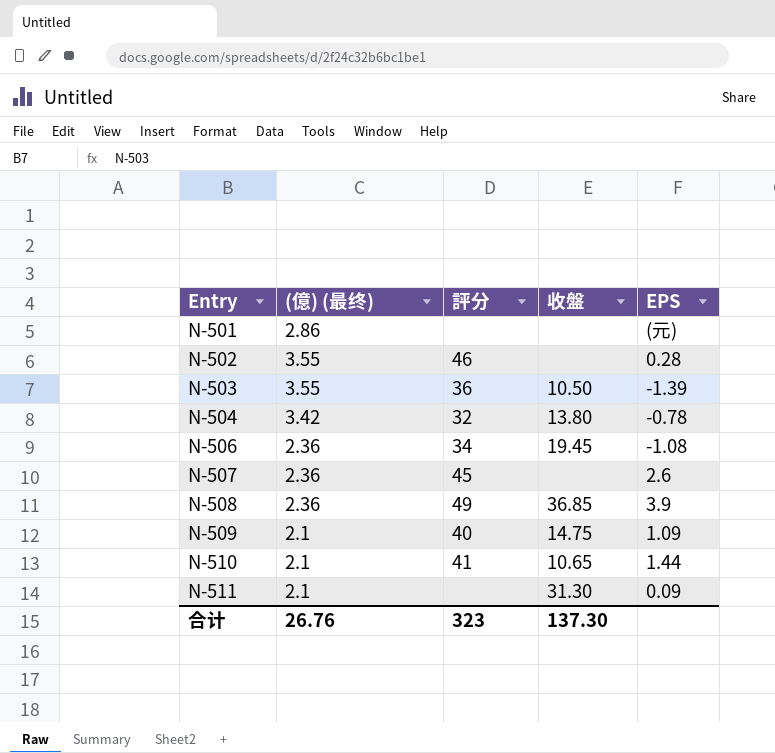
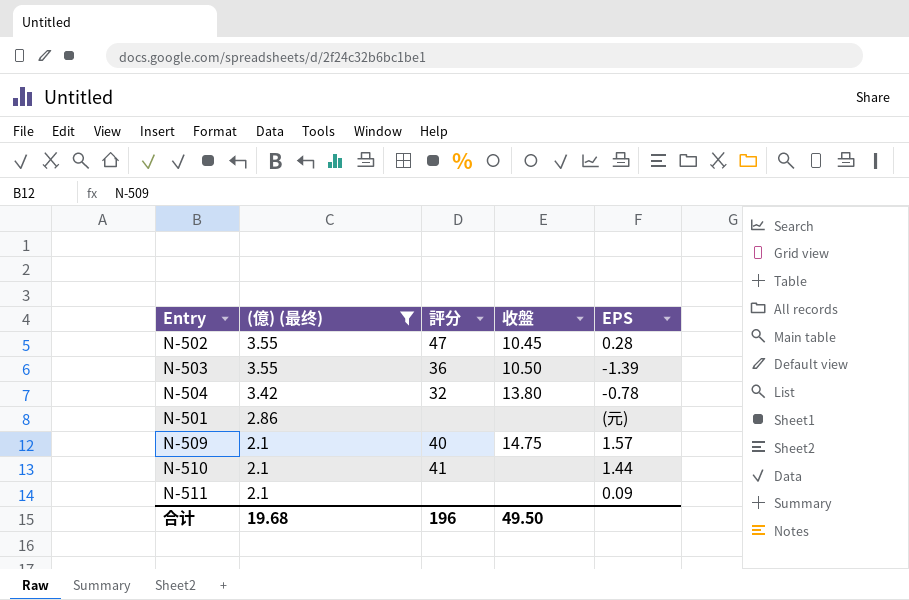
filter: none -> (億) (最终) != 2.36
row order: Entry ascending -> (億) (最终) descending
N-502 | 評分: 46 -> 47
N-502 | 收盤: none -> 10.45
N-509 | EPS: 1.09 -> 1.57
N-510 | 收盤: 10.65 -> none
N-511 | 收盤: 31.30 -> none
合计 | (億) (最终): 26.76 -> 19.68
合计 | 評分: 323 -> 196
合计 | 收盤: 137.30 -> 49.50

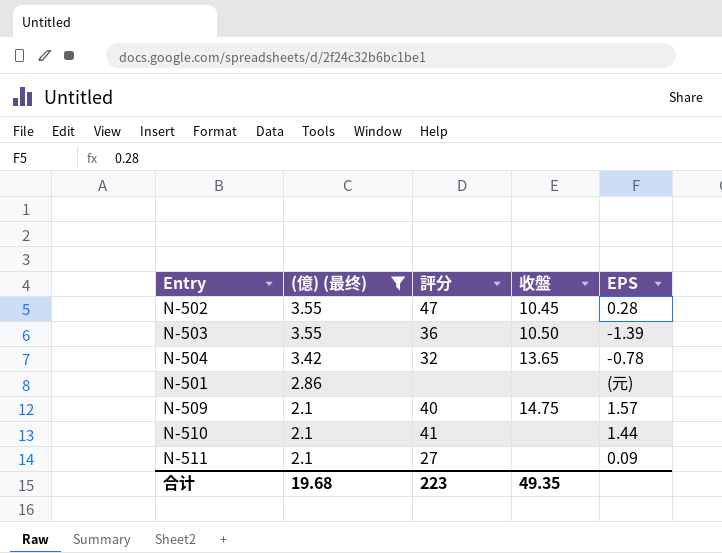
N-504 | 收盤: 13.80 -> 13.65
N-511 | 評分: none -> 27
合计 | 評分: 196 -> 223
合计 | 收盤: 49.50 -> 49.35

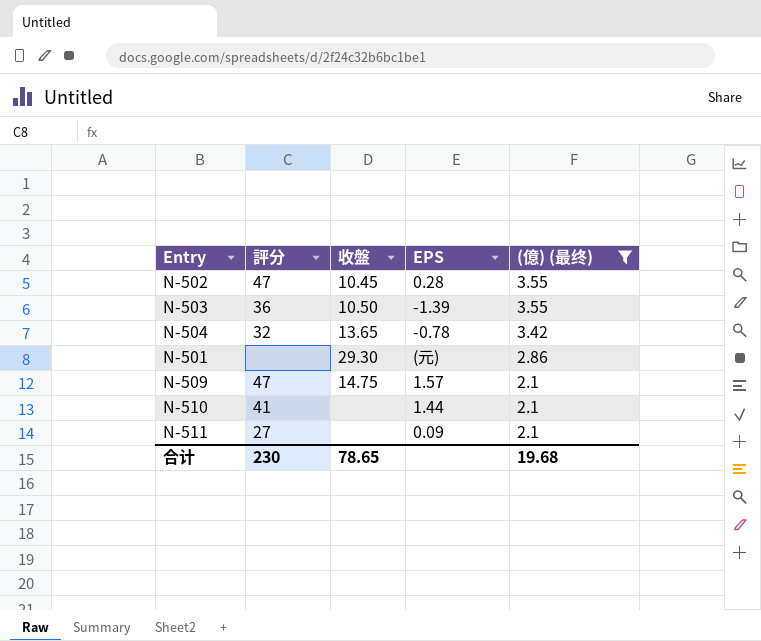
column (億) (最终) | position: 2 -> 5
N-501 | 收盤: none -> 29.30
N-509 | 評分: 40 -> 47
合计 | 評分: 223 -> 230
合计 | 收盤: 49.35 -> 78.65

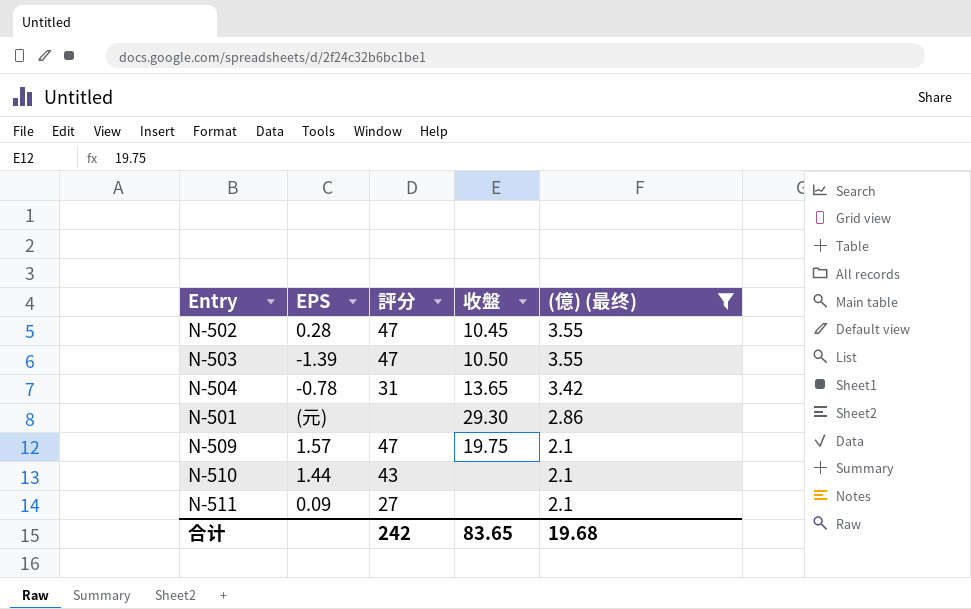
column EPS | position: 4 -> 2
N-503 | 評分: 36 -> 47
N-504 | 評分: 32 -> 31
N-509 | 收盤: 14.75 -> 19.75
N-510 | 評分: 41 -> 43
合计 | 評分: 230 -> 242
合计 | 收盤: 78.65 -> 83.65

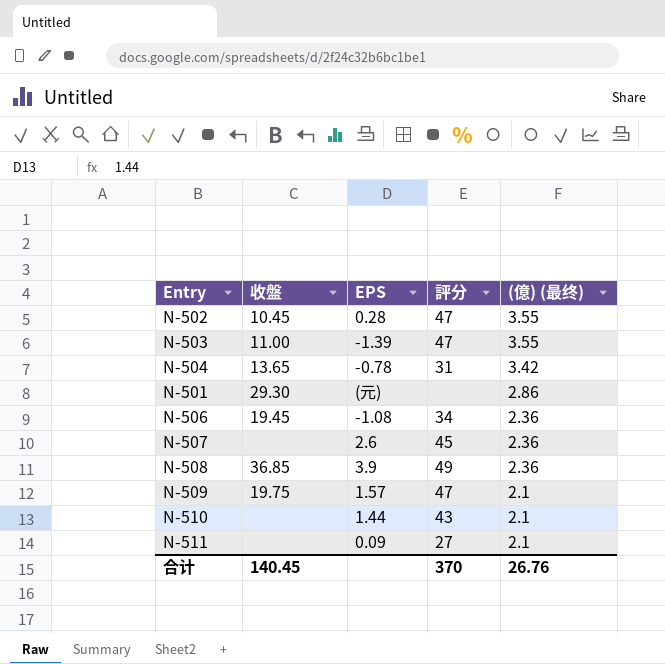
filter: (億) (最终) != 2.36 -> none
column 收盤 | position: 4 -> 2
N-503 | 收盤: 10.50 -> 11.00
合计 | 收盤: 83.65 -> 140.45
合计 | 評分: 242 -> 370
合计 | (億) (最终): 19.68 -> 26.76

